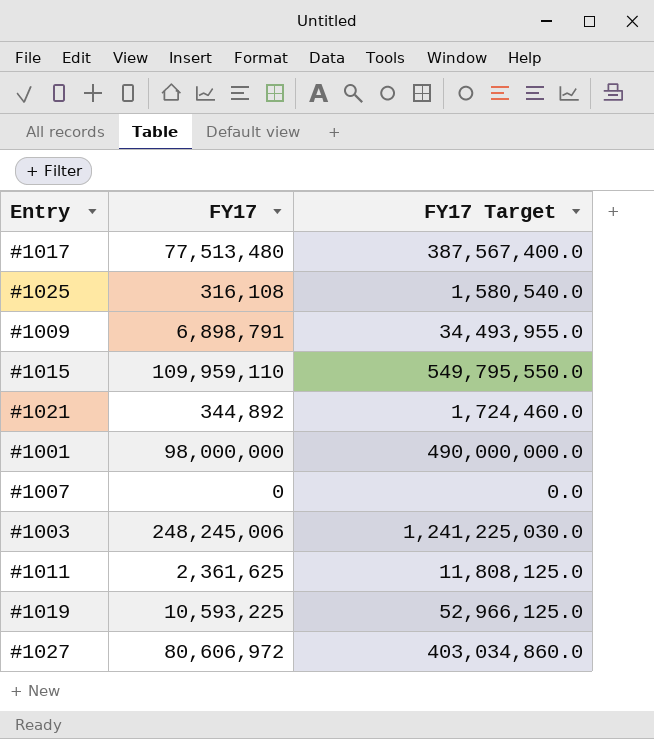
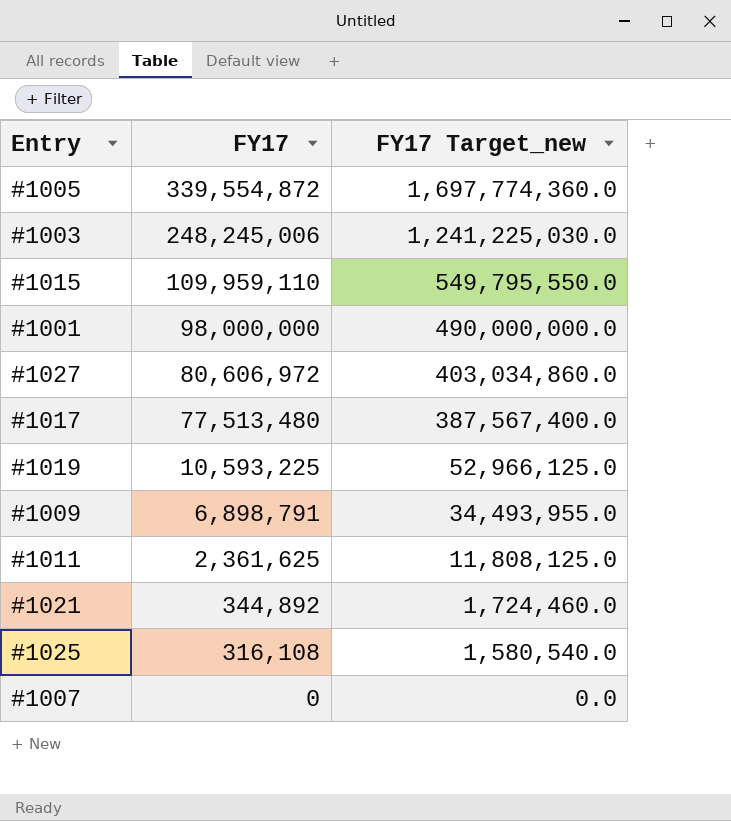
row order: none -> FY17 descending
column name: FY17 Target -> FY17 Target_new
row #1005: none -> 339,554,872 | 1,697,774,360.0

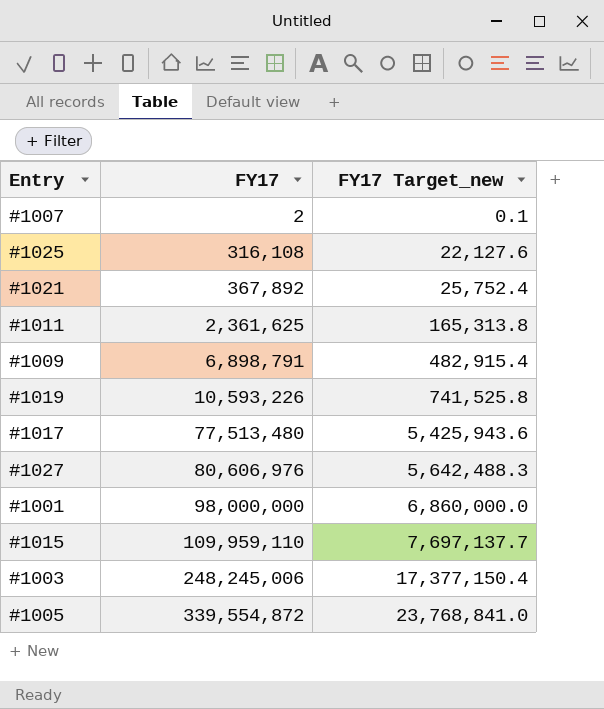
row order: FY17 descending -> FY17 ascending
column FY17 Target_new | formula: [FY17] * 5 -> [FY17] * 0.07
#1007 | FY17: 0 -> 2
#1021 | FY17: 344,892 -> 367,892
#1019 | FY17: 10,593,225 -> 10,593,226
#1027 | FY17: 80,606,972 -> 80,606,976

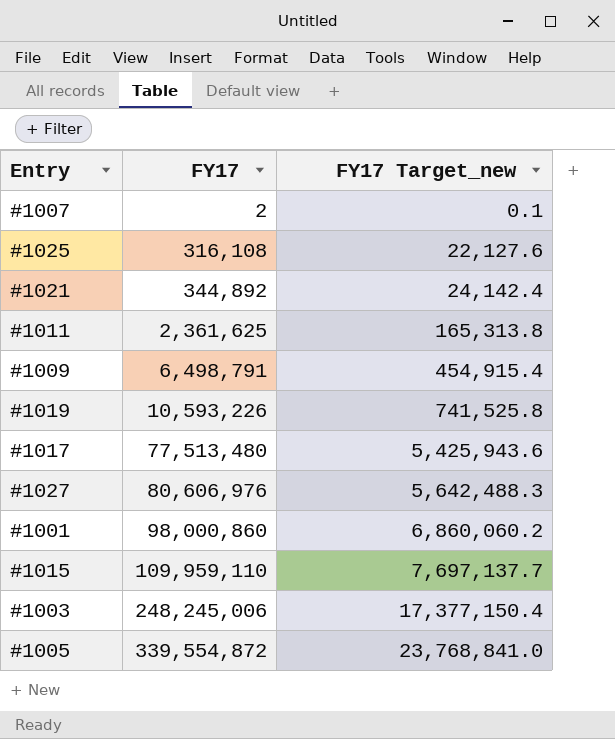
#1021 | FY17: 367,892 -> 344,892
#1021 | FY17 Target_new: 25,752.4 -> 24,142.4
#1009 | FY17: 6,898,791 -> 6,498,791
#1009 | FY17 Target_new: 482,915.4 -> 454,915.4
#1001 | FY17: 98,000,000 -> 98,000,860
#1001 | FY17 Target_new: 6,860,000.0 -> 6,860,060.2

